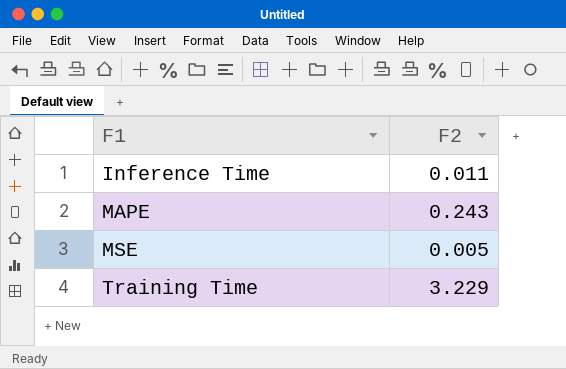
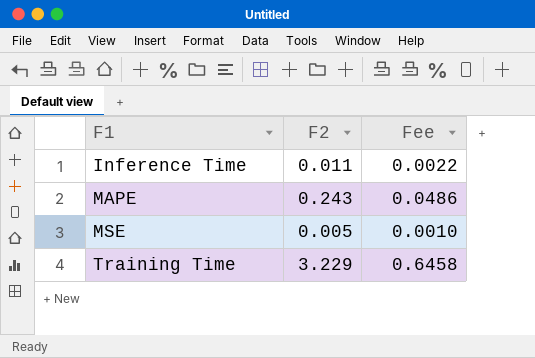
column Fee | formula: none -> [F2] * 0.2

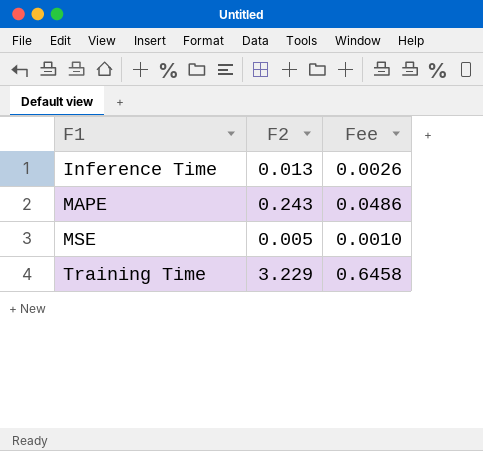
Inference Time | F2: 0.011 -> 0.013
Inference Time | Fee: 0.0022 -> 0.0026

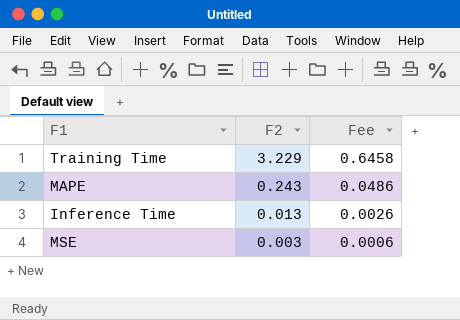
row order: F1 ascending -> F2 descending
MSE | F2: 0.005 -> 0.003
MSE | Fee: 0.0010 -> 0.0006

